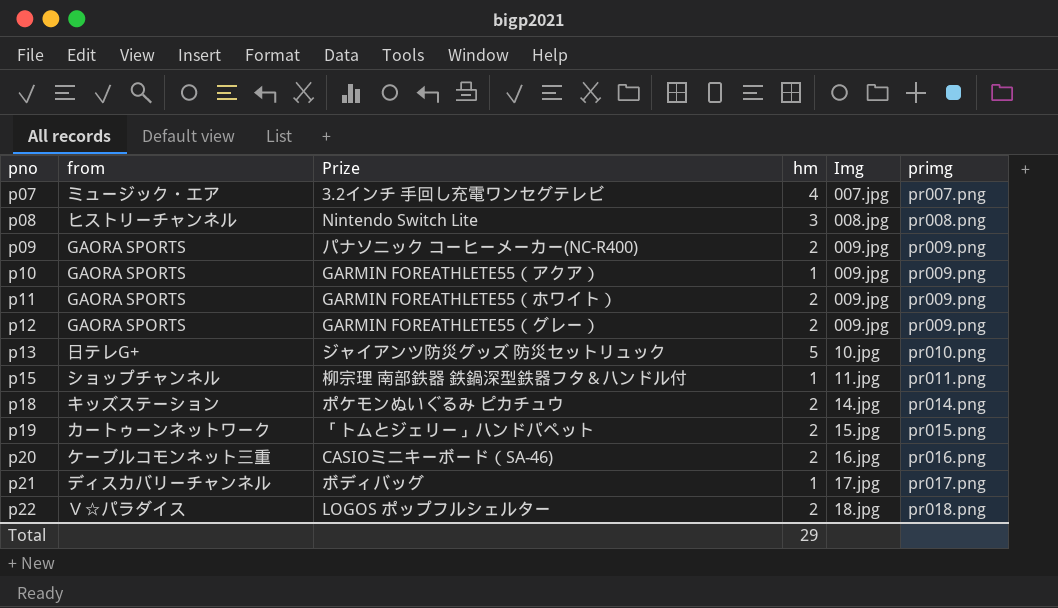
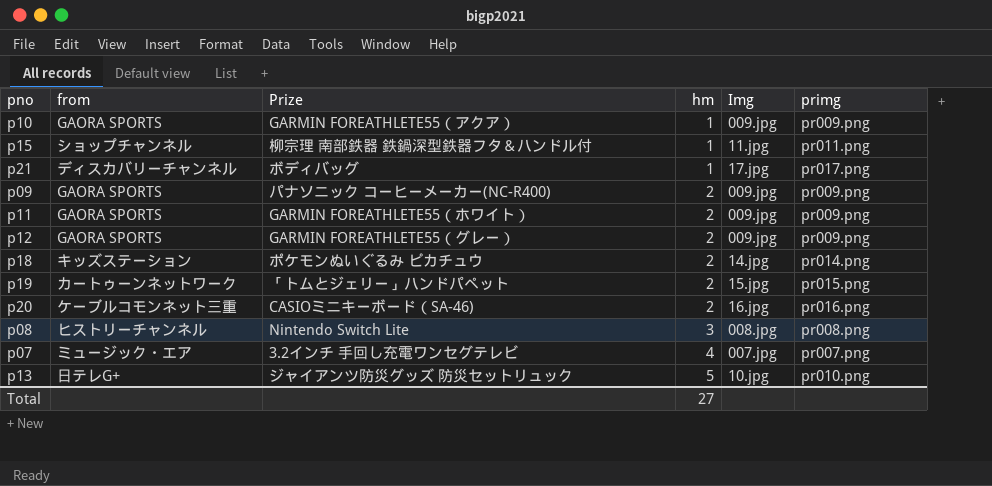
row order: pno ascending -> hm ascending
row p22: Ｖ☆パラダイス | LOGOS ポップフルシェルター | 2 | 18.jpg | pr018.png -> none
Total | hm: 29 -> 27

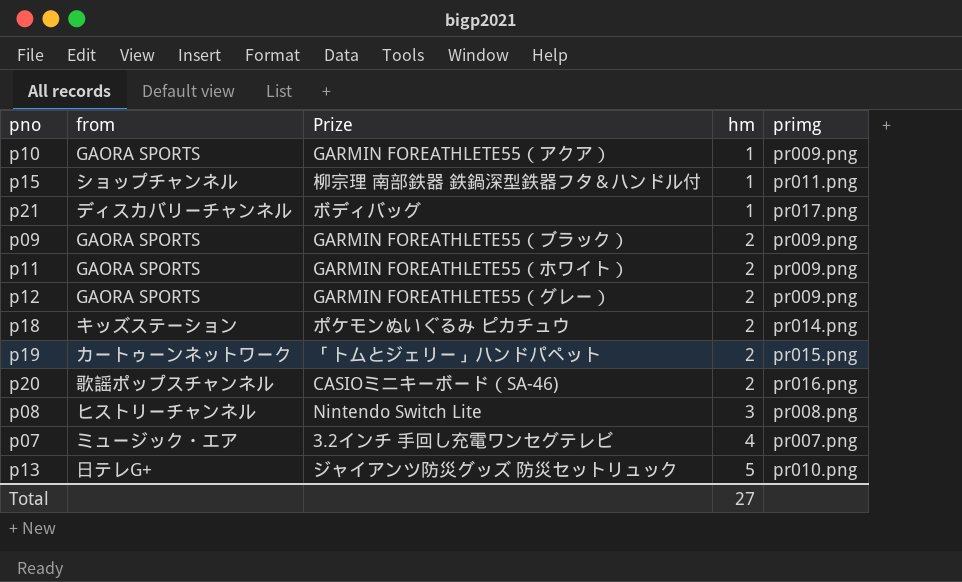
column Img | position: 5 -> none
p09 | Prize: パナソニック コーヒーメーカー(NC-R400) -> GARMIN FOREATHLETE55（ブラック）
p20 | from: ケーブルコモンネット三重 -> 歌謡ポップスチャンネル

